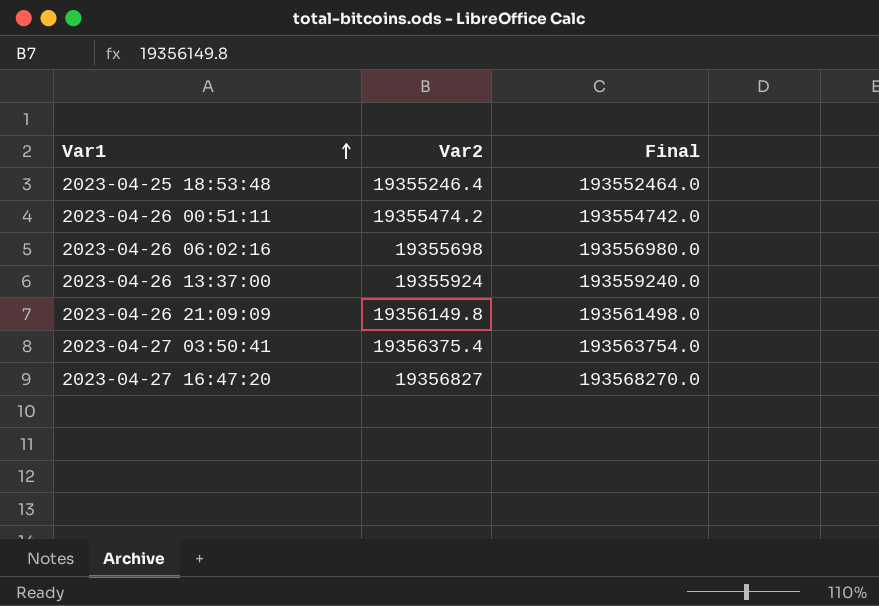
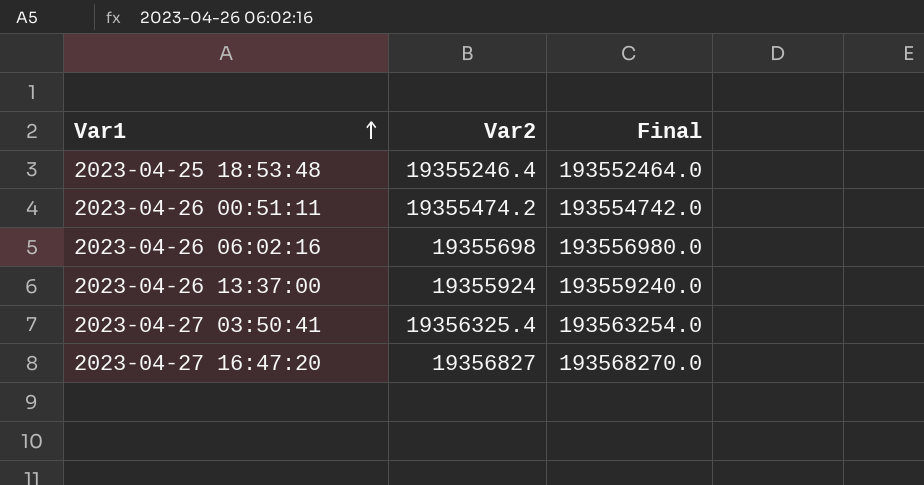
row 2023-04-26 21:09:09: 19356149.8 | 193561498.0 -> none
2023-04-27 03:50:41 | Var2: 19356375.4 -> 19356325.4
2023-04-27 03:50:41 | Final: 193563754.0 -> 193563254.0

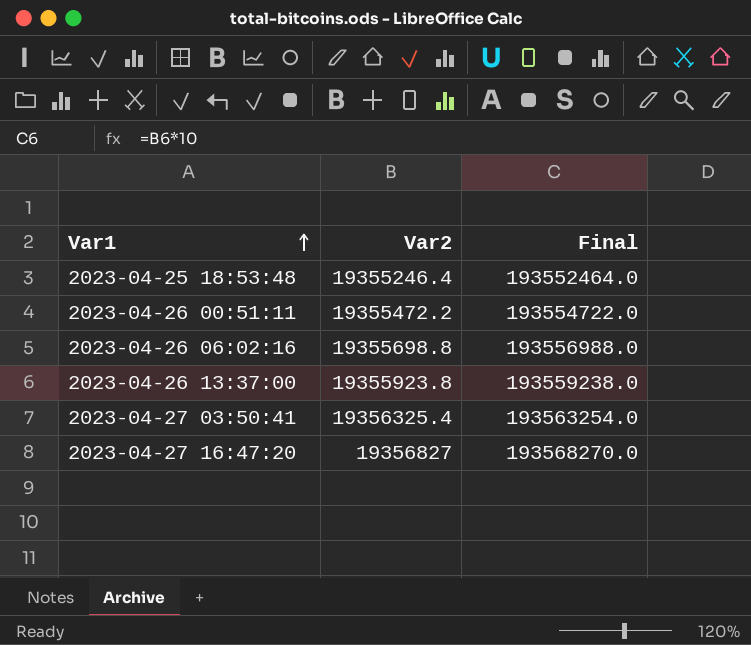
2023-04-26 00:51:11 | Var2: 19355474.2 -> 19355472.2
2023-04-26 00:51:11 | Final: 193554742.0 -> 193554722.0
2023-04-26 06:02:16 | Var2: 19355698 -> 19355698.8
2023-04-26 06:02:16 | Final: 193556980.0 -> 193556988.0
2023-04-26 13:37:00 | Var2: 19355924 -> 19355923.8
2023-04-26 13:37:00 | Final: 193559240.0 -> 193559238.0

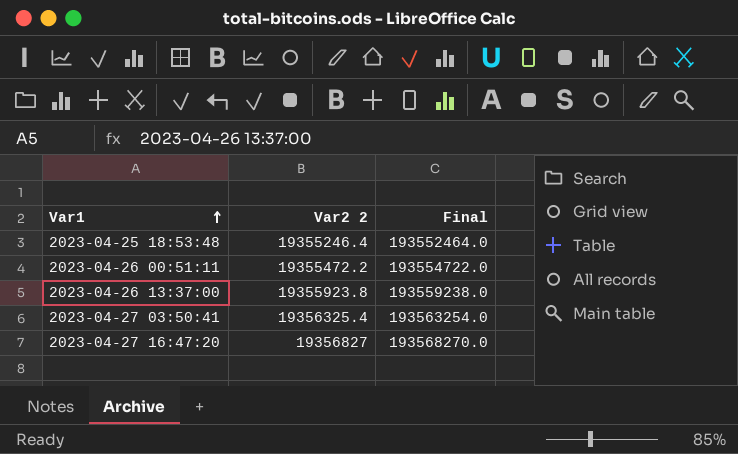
column name: Var2 -> Var2 2
row 2023-04-26 06:02:16: 19355698.8 | 193556988.0 -> none

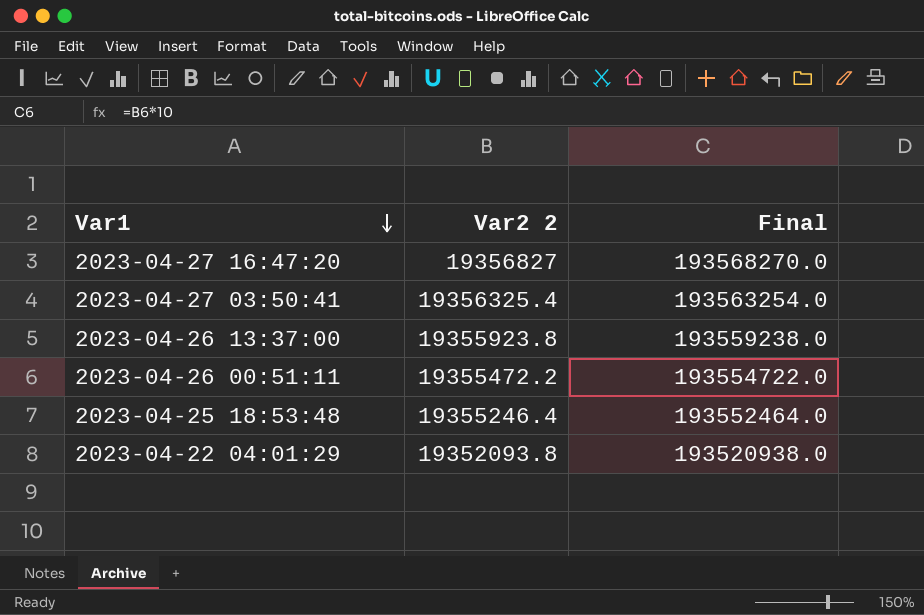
row order: Var1 ascending -> Var1 descending
row 2023-04-22 04:01:29: none -> 19352093.8 | 193520938.0

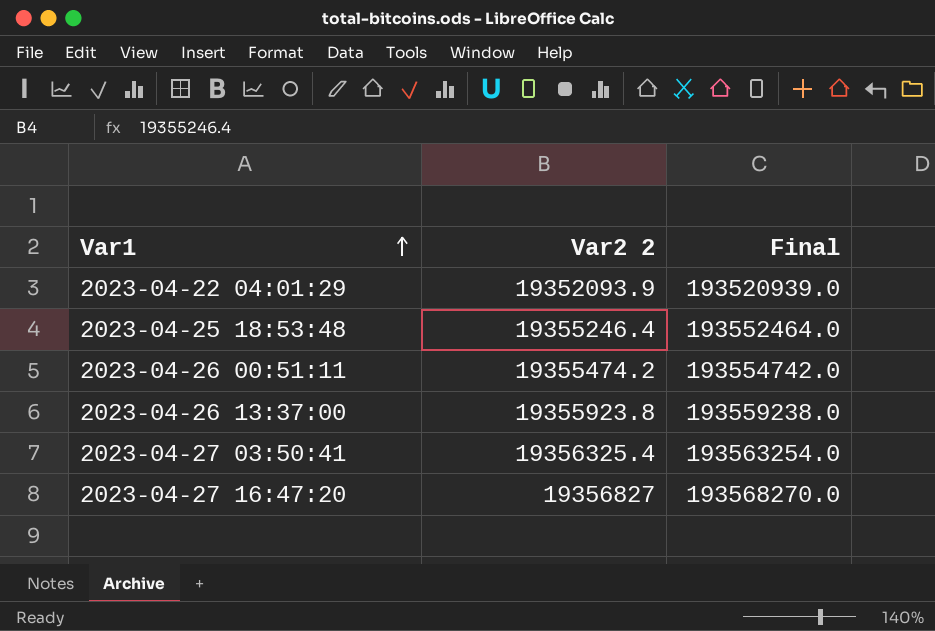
row order: Var1 descending -> Var1 ascending
2023-04-22 04:01:29 | Var2 2: 19352093.8 -> 19352093.9
2023-04-22 04:01:29 | Final: 193520938.0 -> 193520939.0
2023-04-26 00:51:11 | Var2 2: 19355472.2 -> 19355474.2
2023-04-26 00:51:11 | Final: 193554722.0 -> 193554742.0

